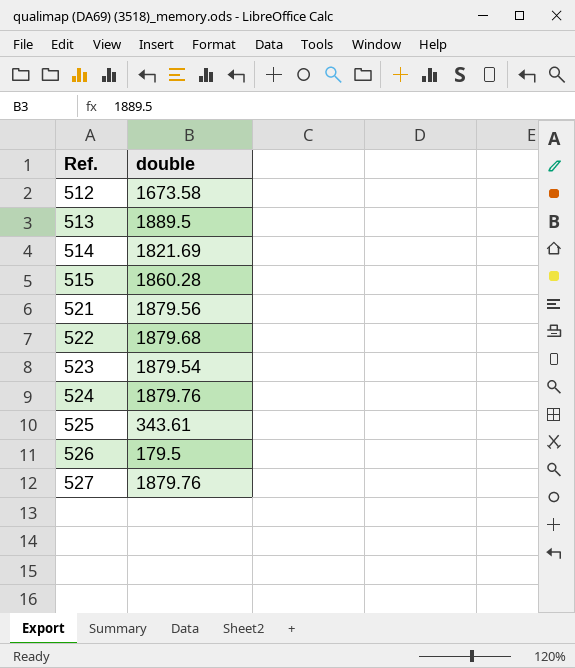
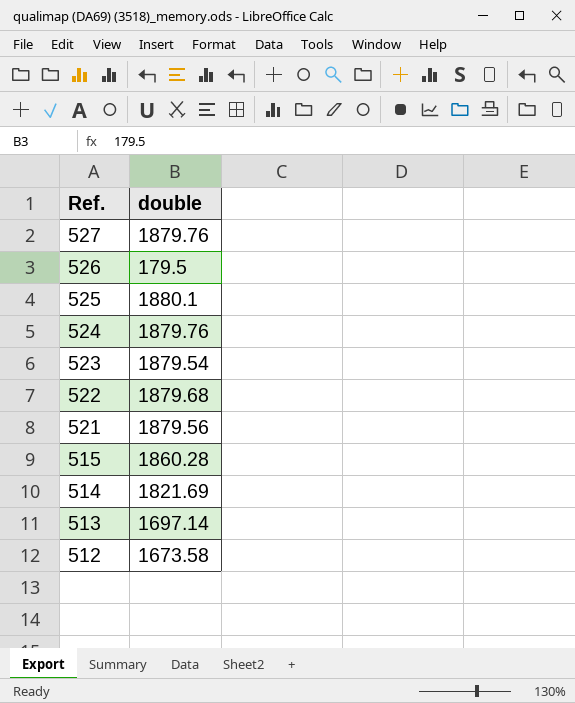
row order: Ref. ascending -> Ref. descending
525 | double: 343.61 -> 1880.1
513 | double: 1889.5 -> 1697.14

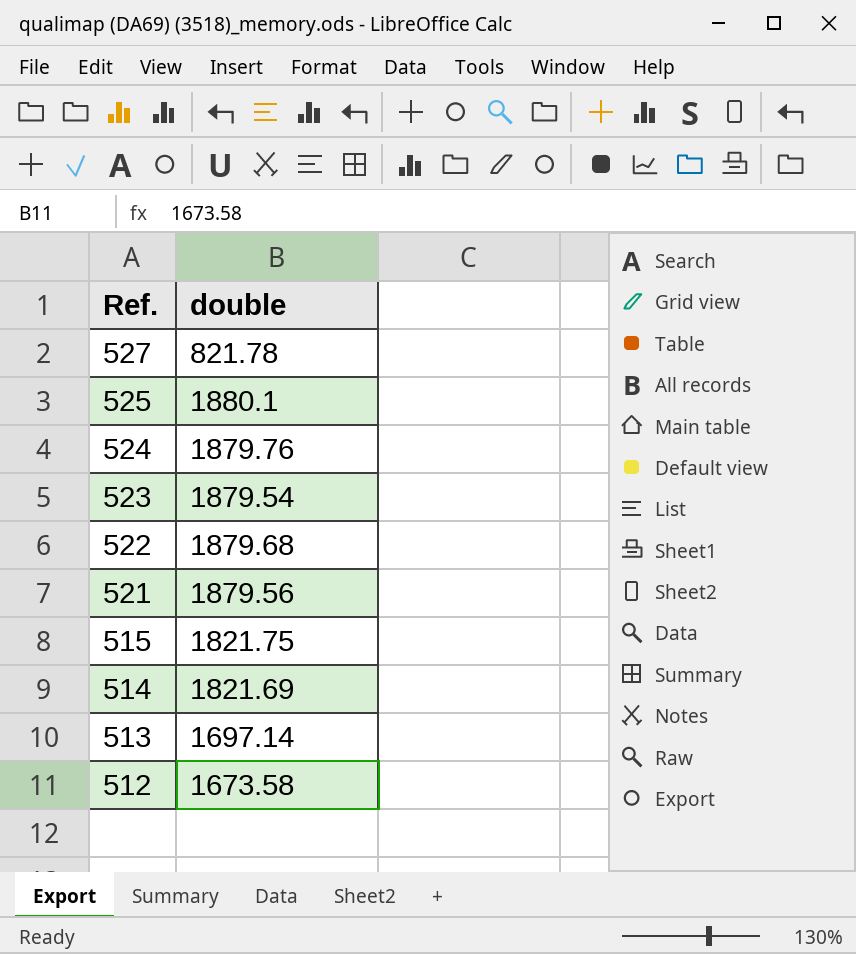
row 526: 179.5 -> none
527 | double: 1879.76 -> 821.78
515 | double: 1860.28 -> 1821.75

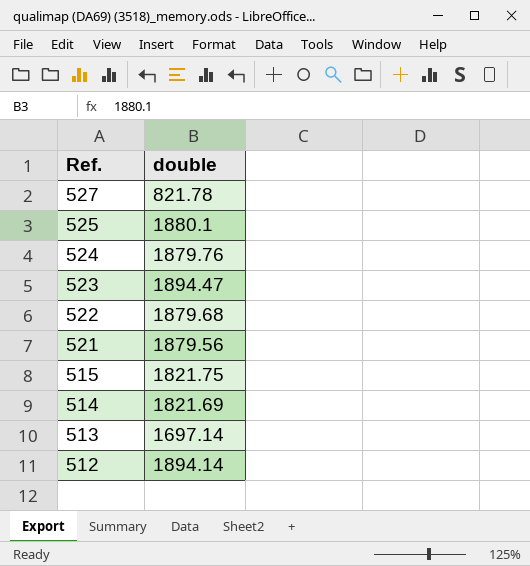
523 | double: 1879.54 -> 1894.47
512 | double: 1673.58 -> 1894.14

